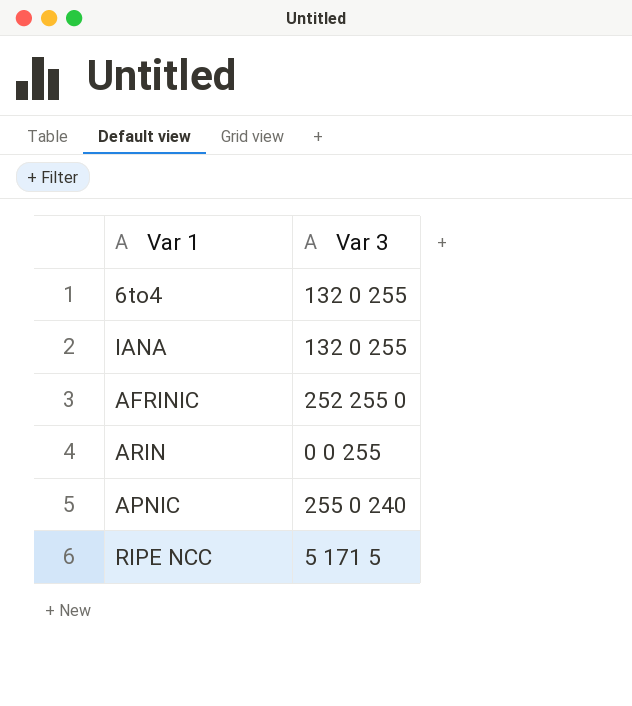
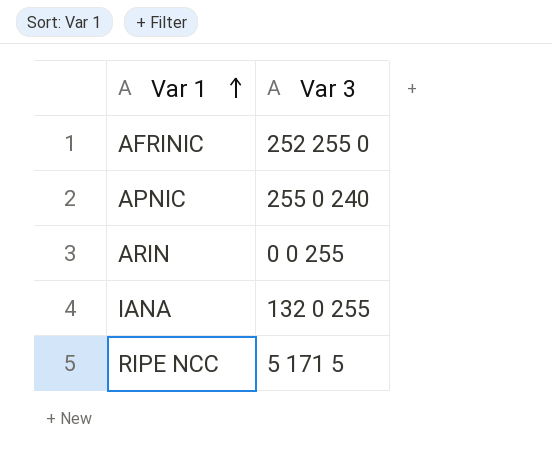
row order: none -> Var 1 ascending
row 6to4: 132 0 255 -> none

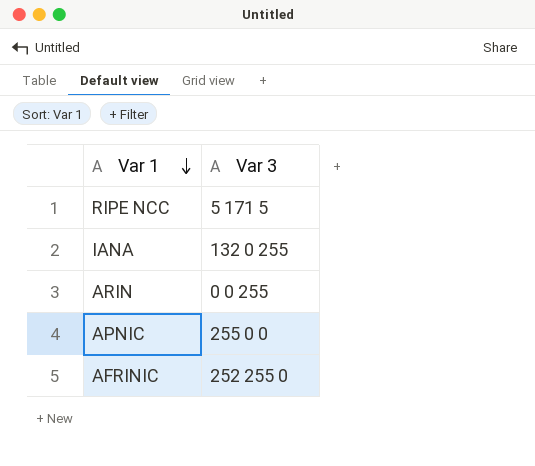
row order: Var 1 ascending -> Var 1 descending
APNIC | Var 3: 255 0 240 -> 255 0 0

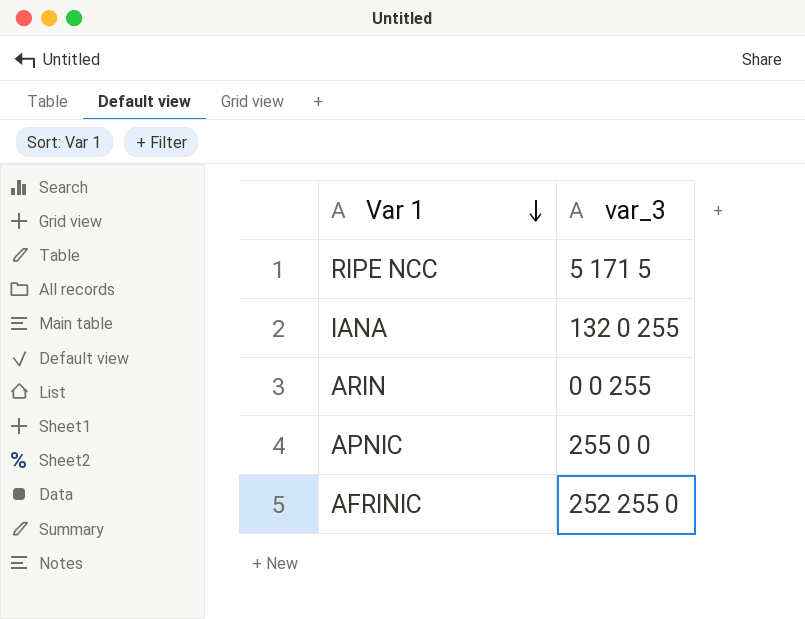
column name: Var 3 -> var_3

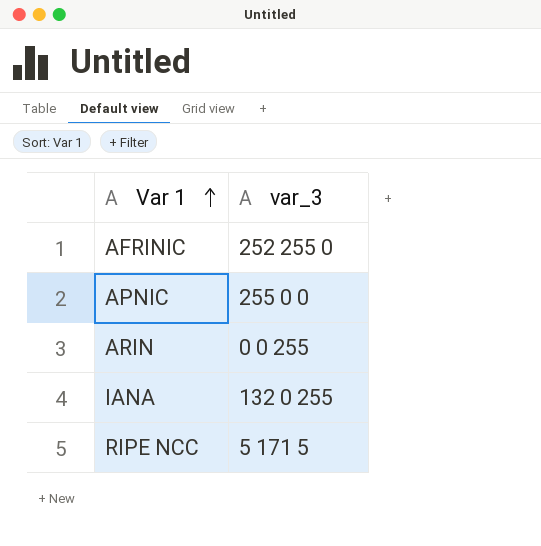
row order: Var 1 descending -> Var 1 ascending

